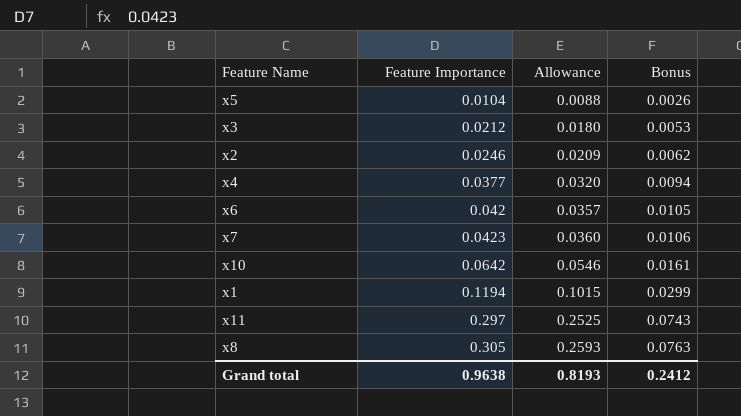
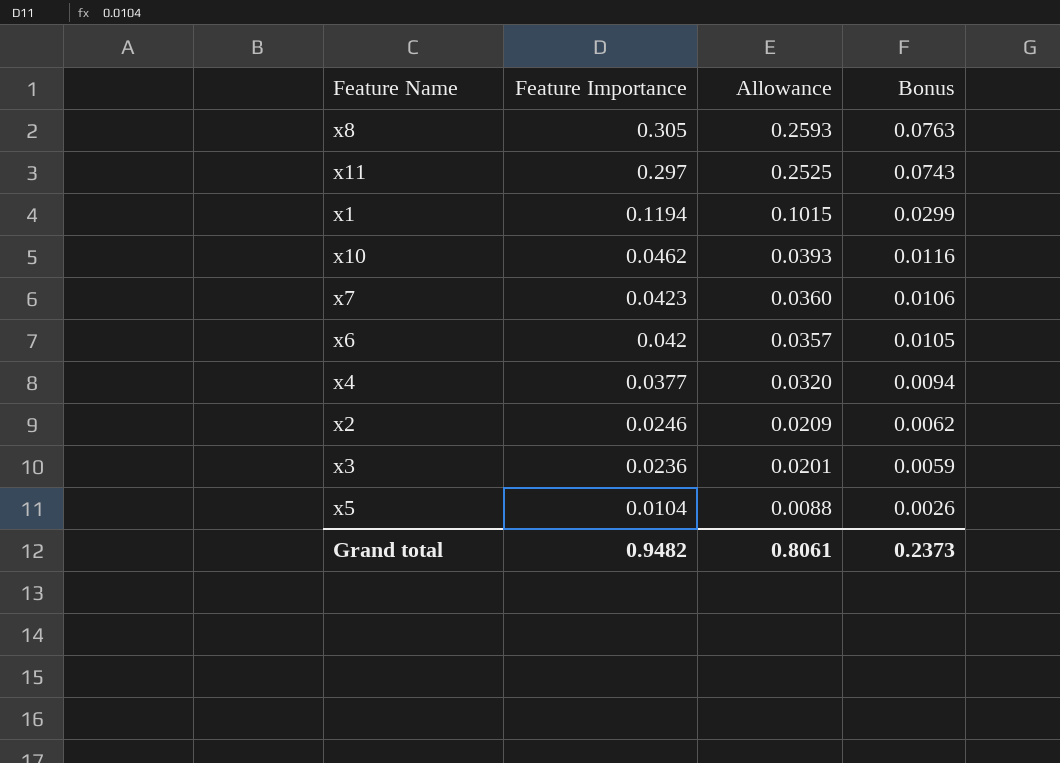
row order: Feature Importance ascending -> Feature Importance descending
x10 | Feature Importance: 0.0642 -> 0.0462
x10 | Allowance: 0.0546 -> 0.0393
x10 | Bonus: 0.0161 -> 0.0116
x3 | Feature Importance: 0.0212 -> 0.0236
x3 | Allowance: 0.0180 -> 0.0201
x3 | Bonus: 0.0053 -> 0.0059
Grand total | Feature Importance: 0.9638 -> 0.9482
Grand total | Allowance: 0.8193 -> 0.8061
Grand total | Bonus: 0.2412 -> 0.2373

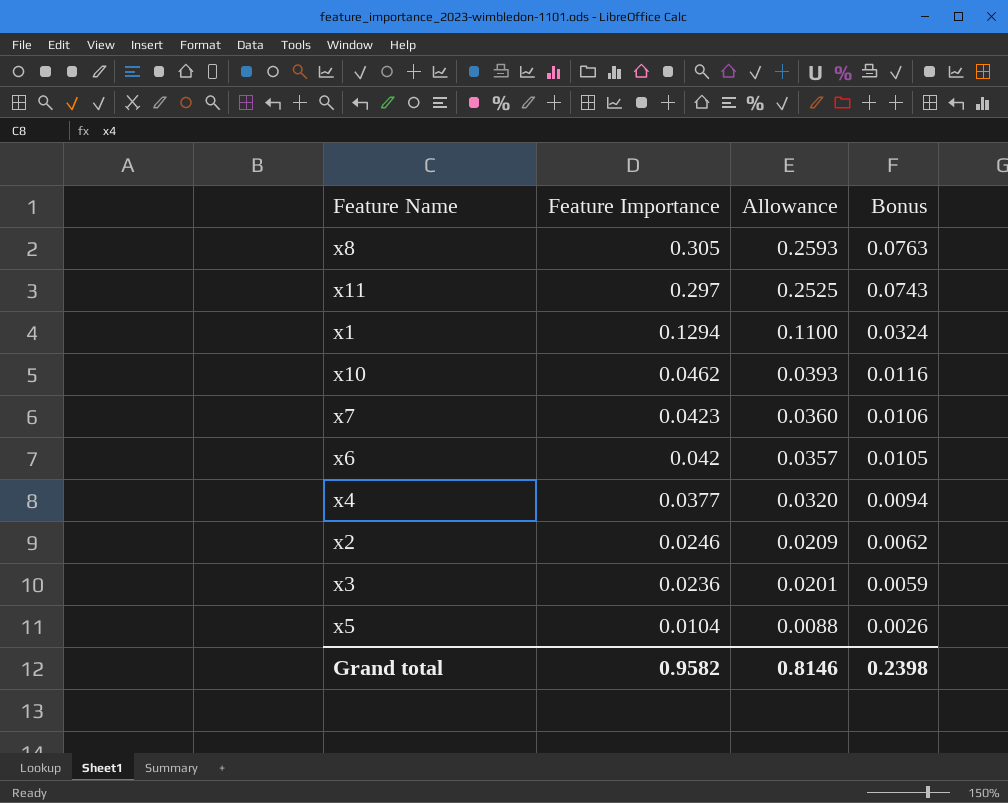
x1 | Feature Importance: 0.1194 -> 0.1294
x1 | Allowance: 0.1015 -> 0.1100
x1 | Bonus: 0.0299 -> 0.0324
Grand total | Feature Importance: 0.9482 -> 0.9582
Grand total | Allowance: 0.8061 -> 0.8146
Grand total | Bonus: 0.2373 -> 0.2398

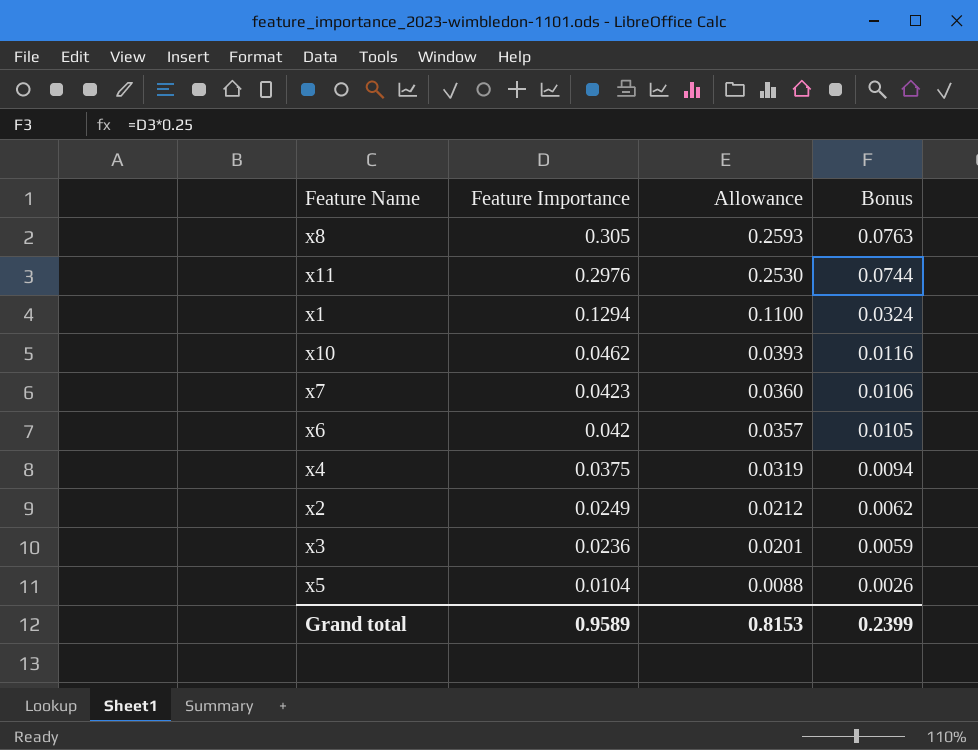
x11 | Feature Importance: 0.297 -> 0.2976
x11 | Allowance: 0.2525 -> 0.2530
x11 | Bonus: 0.0743 -> 0.0744
x4 | Feature Importance: 0.0377 -> 0.0375
x4 | Allowance: 0.0320 -> 0.0319
x2 | Feature Importance: 0.0246 -> 0.0249
x2 | Allowance: 0.0209 -> 0.0212
Grand total | Feature Importance: 0.9582 -> 0.9589
Grand total | Allowance: 0.8146 -> 0.8153
Grand total | Bonus: 0.2398 -> 0.2399

